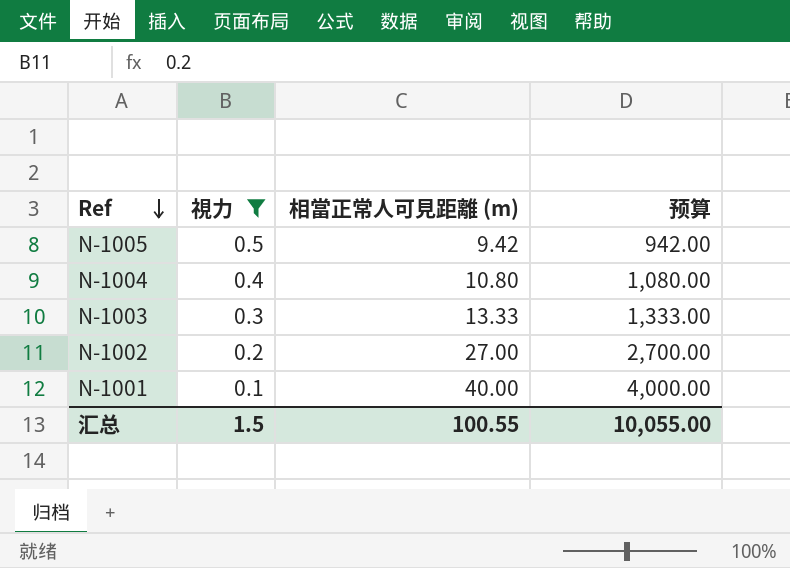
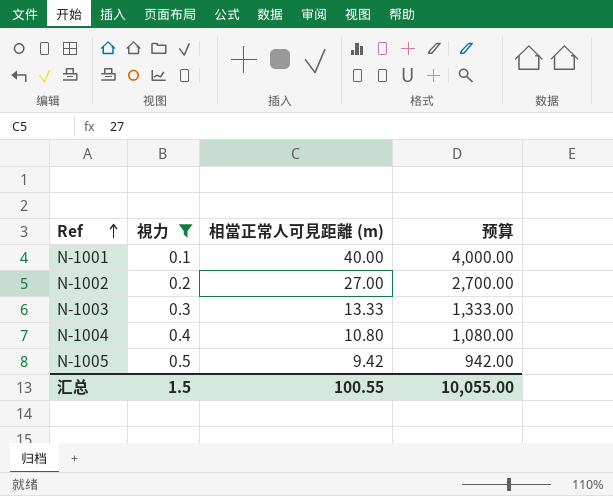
row order: Ref descending -> Ref ascending

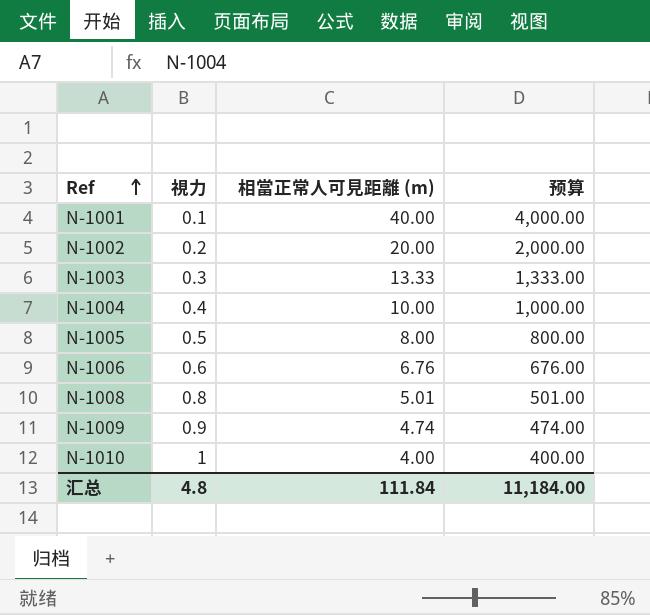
filter: 視力 <= 0.5 -> none
N-1002 | 相當正常人可見距離 (m): 27.00 -> 20.00
N-1002 | 预算: 2,700.00 -> 2,000.00
N-1004 | 相當正常人可見距離 (m): 10.80 -> 10.00
N-1004 | 预算: 1,080.00 -> 1,000.00
N-1005 | 相當正常人可見距離 (m): 9.42 -> 8.00
N-1005 | 预算: 942.00 -> 800.00
汇总 | 視力: 1.5 -> 4.8
汇总 | 相當正常人可見距離 (m): 100.55 -> 111.84
汇总 | 预算: 10,055.00 -> 11,184.00

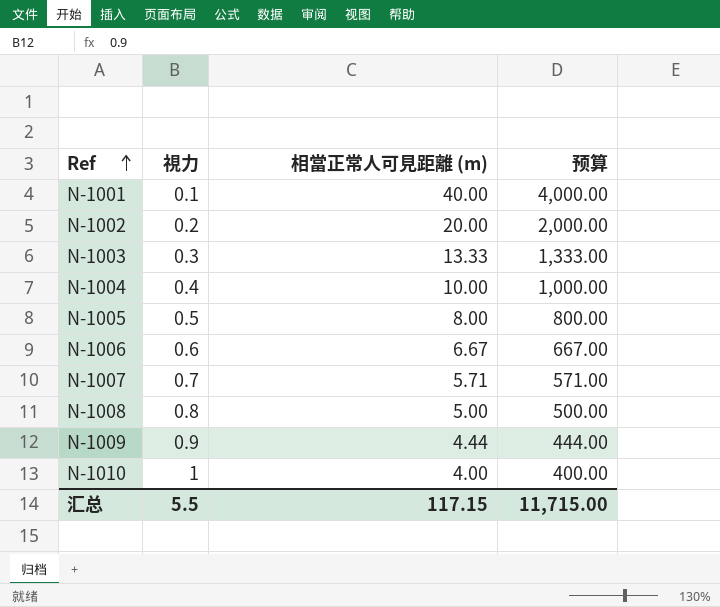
N-1006 | 相當正常人可見距離 (m): 6.76 -> 6.67
N-1006 | 预算: 676.00 -> 667.00
row N-1007: none -> 0.7 | 5.71 | 571.00
N-1008 | 相當正常人可見距離 (m): 5.01 -> 5.00
N-1008 | 预算: 501.00 -> 500.00
N-1009 | 相當正常人可見距離 (m): 4.74 -> 4.44
N-1009 | 预算: 474.00 -> 444.00
汇总 | 視力: 4.8 -> 5.5
汇总 | 相當正常人可見距離 (m): 111.84 -> 117.15
汇总 | 预算: 11,184.00 -> 11,715.00

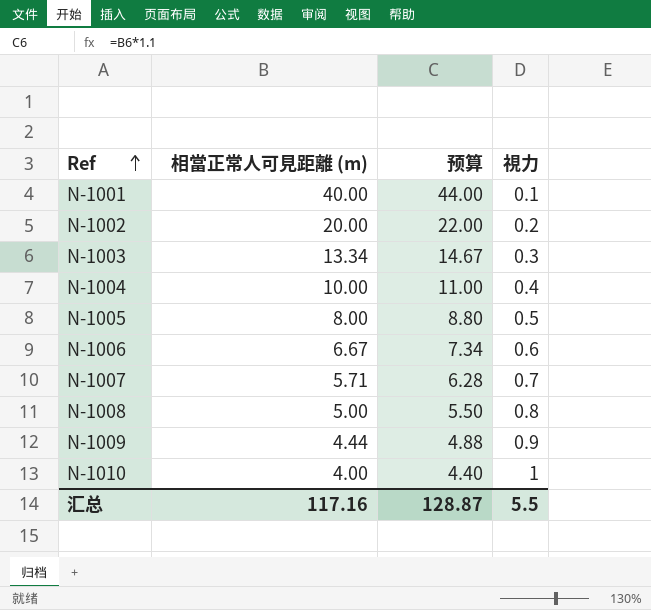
column 预算 | formula: [相當正常人可見距離 (m)] * 100 -> [相當正常人可見距離 (m)] * 1.1
column 視力 | position: 2 -> 4
N-1003 | 相當正常人可見距離 (m): 13.33 -> 13.34
汇总 | 相當正常人可見距離 (m): 117.15 -> 117.16
汇总 | 预算: 11,715.00 -> 128.87

